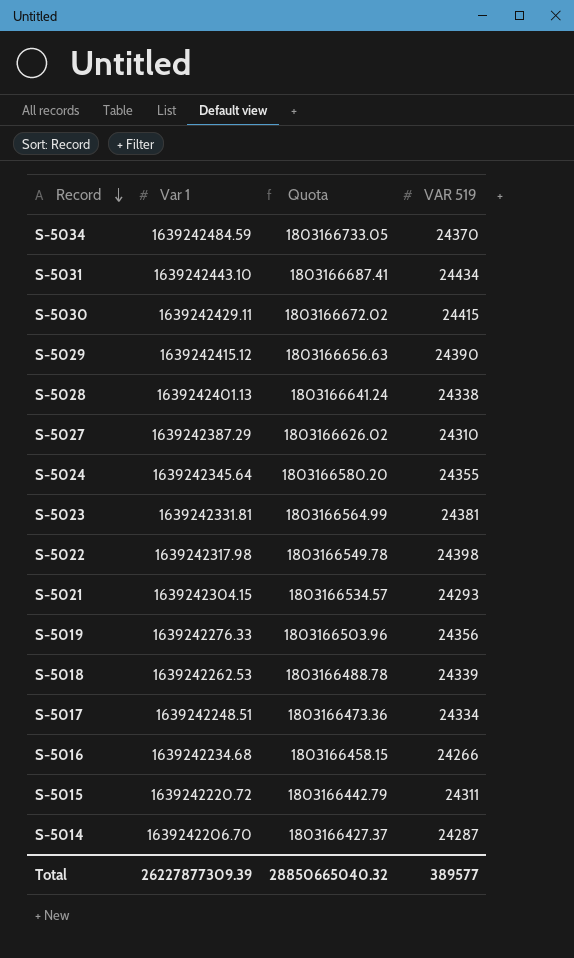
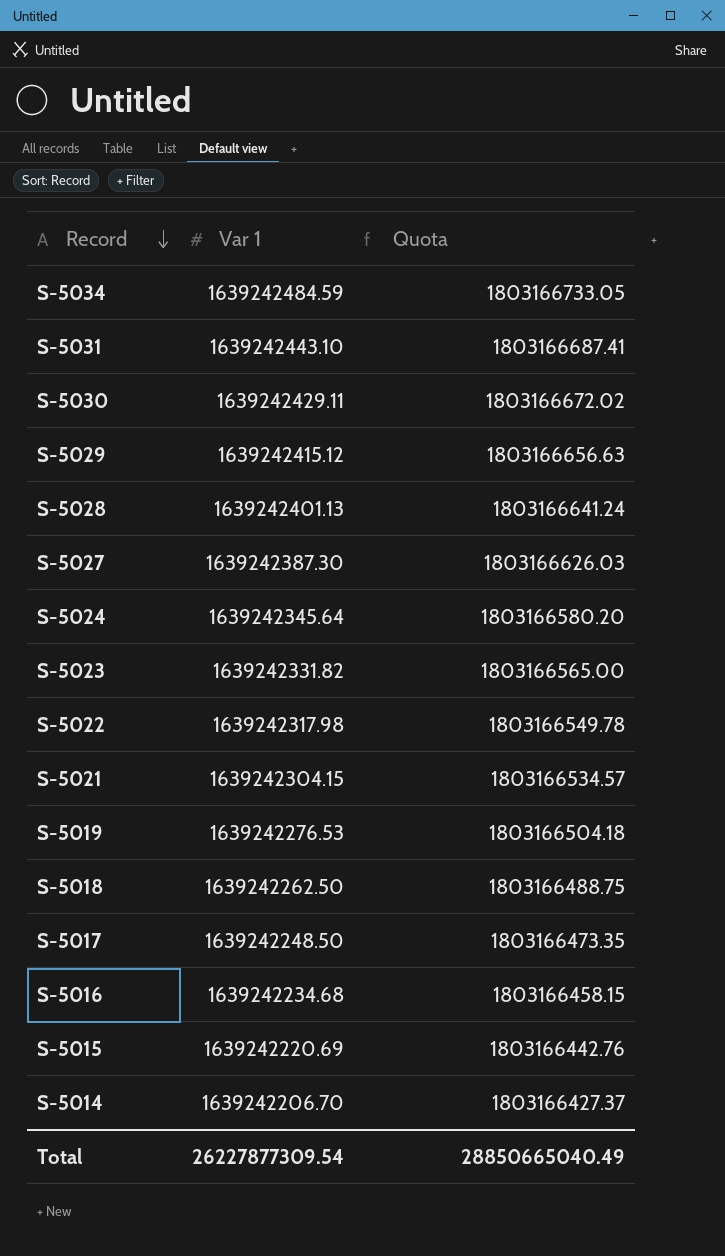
column VAR 519 | position: 4 -> none
S-5027 | Var 1: 1639242387.29 -> 1639242387.30
S-5027 | Quota: 1803166626.02 -> 1803166626.03
S-5023 | Var 1: 1639242331.81 -> 1639242331.82
S-5023 | Quota: 1803166564.99 -> 1803166565.00
S-5019 | Var 1: 1639242276.33 -> 1639242276.53
S-5019 | Quota: 1803166503.96 -> 1803166504.18
S-5018 | Var 1: 1639242262.53 -> 1639242262.50
S-5018 | Quota: 1803166488.78 -> 1803166488.75
S-5017 | Var 1: 1639242248.51 -> 1639242248.50
S-5017 | Quota: 1803166473.36 -> 1803166473.35
S-5015 | Var 1: 1639242220.72 -> 1639242220.69
S-5015 | Quota: 1803166442.79 -> 1803166442.76
Total | Var 1: 26227877309.39 -> 26227877309.54
Total | Quota: 28850665040.32 -> 28850665040.49

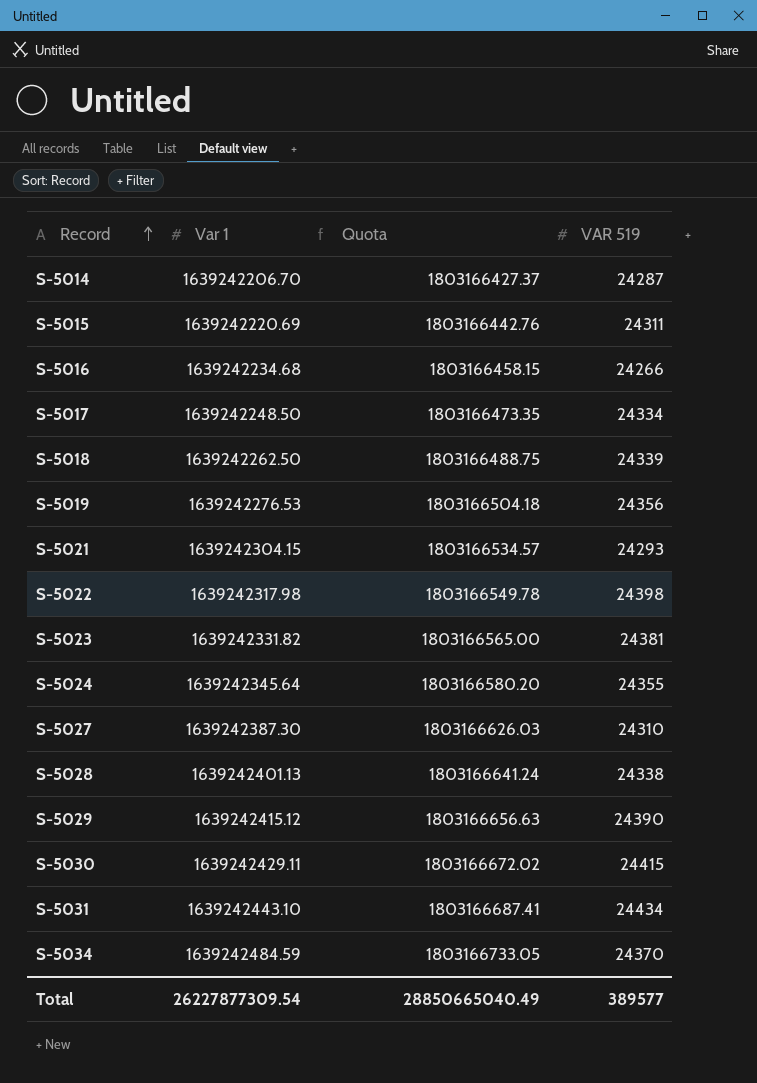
row order: Record descending -> Record ascending
column VAR 519 | position: none -> 4

